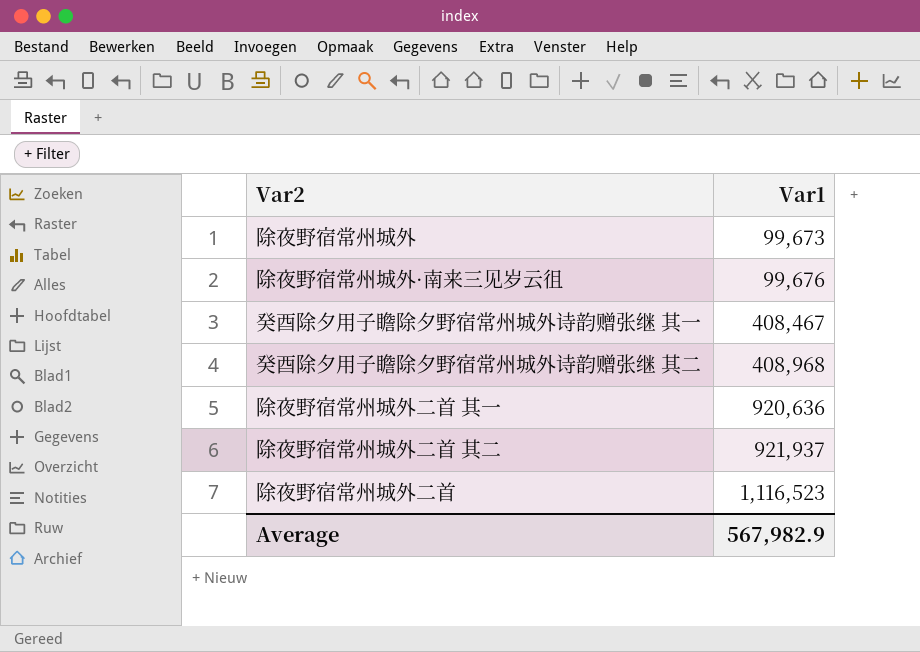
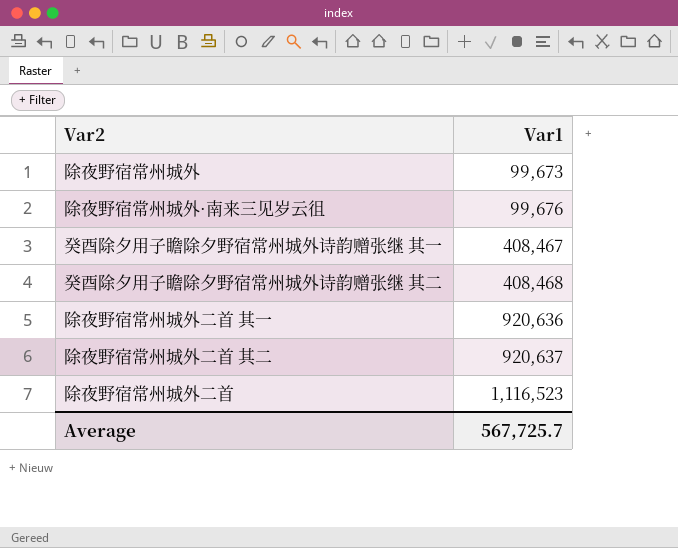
癸酉除夕用子瞻除夕野宿常州城外诗韵赠张继 其二 | Var1: 408,968 -> 408,468
除夜野宿常州城外二首 其二 | Var1: 921,937 -> 920,637
Average | Var1: 567,982.9 -> 567,725.7

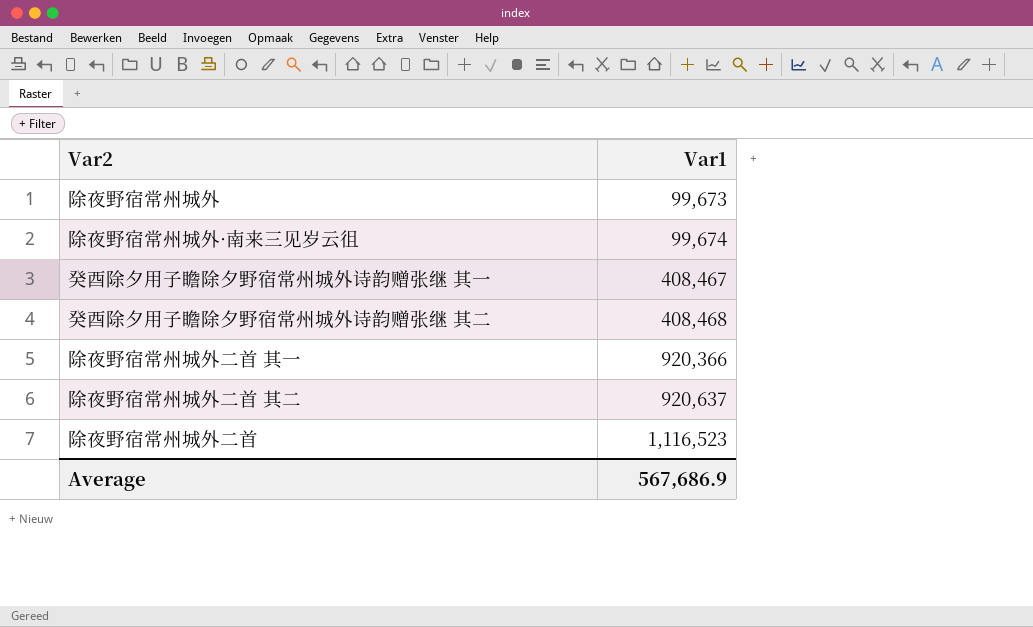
除夜野宿常州城外·南来三见岁云徂 | Var1: 99,676 -> 99,674
除夜野宿常州城外二首 其一 | Var1: 920,636 -> 920,366
Average | Var1: 567,725.7 -> 567,686.9

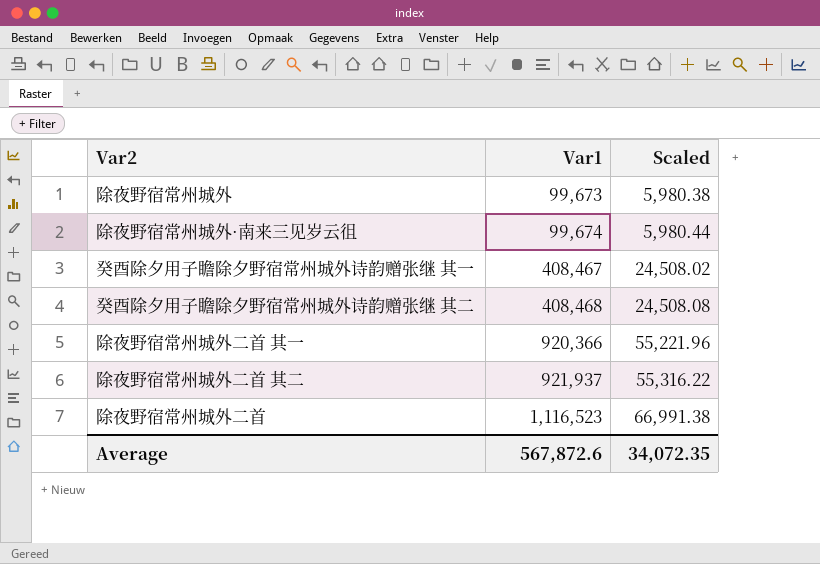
column Scaled | formula: none -> [Var1] * 0.06
除夜野宿常州城外二首 其二 | Var1: 920,637 -> 921,937
Average | Var1: 567,686.9 -> 567,872.6

